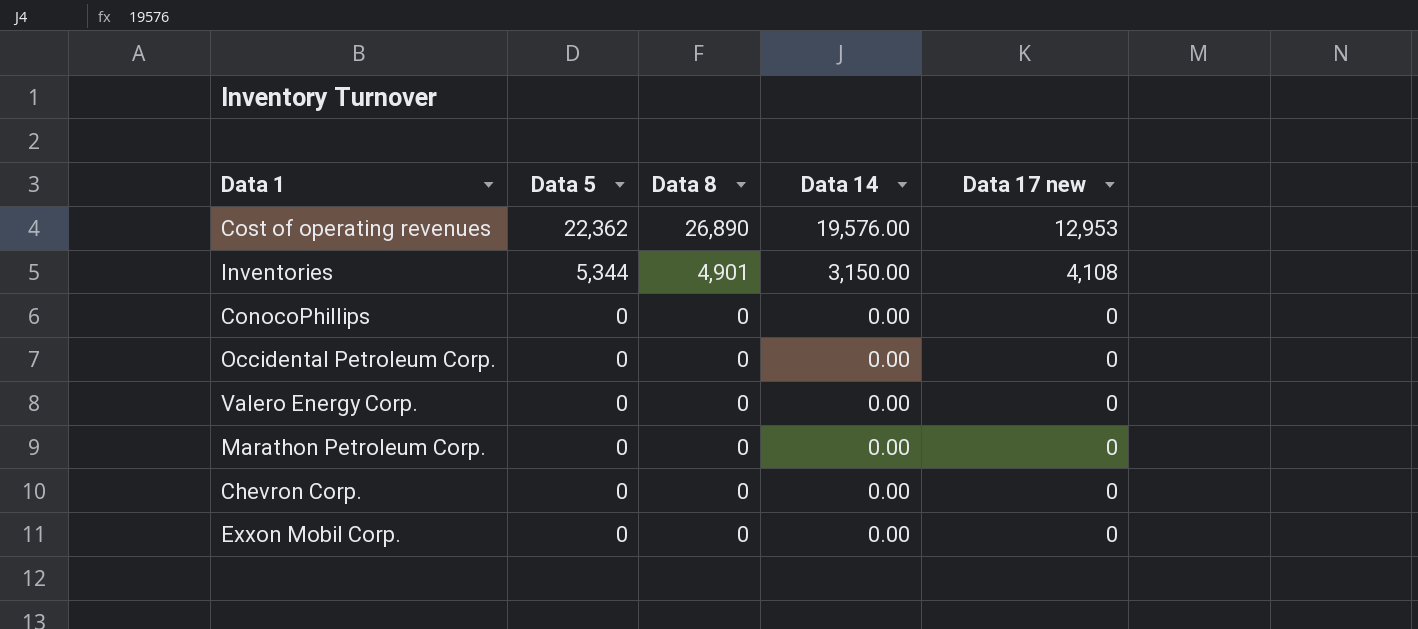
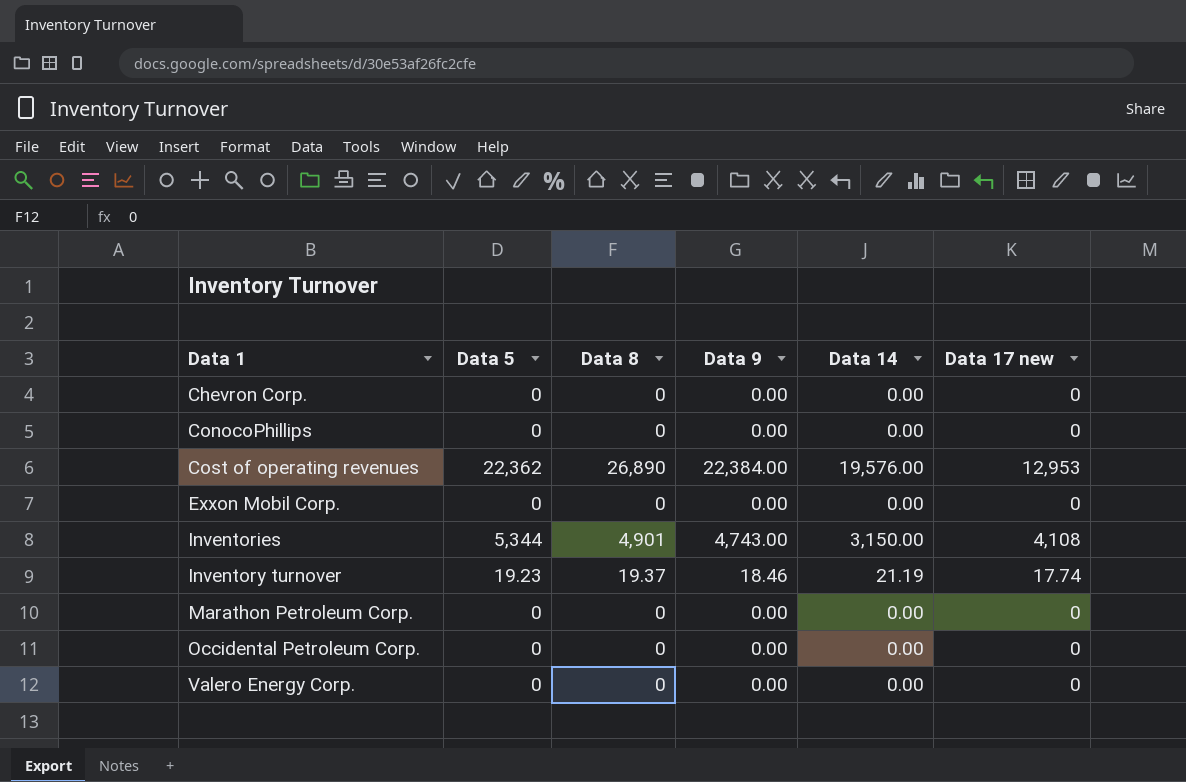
row order: Data 5 descending -> Data 1 ascending
column Data 9 | position: none -> 4
row Inventory turnover: none -> 19.23 | 19.37 | 18.46 | 21.19 | 17.74

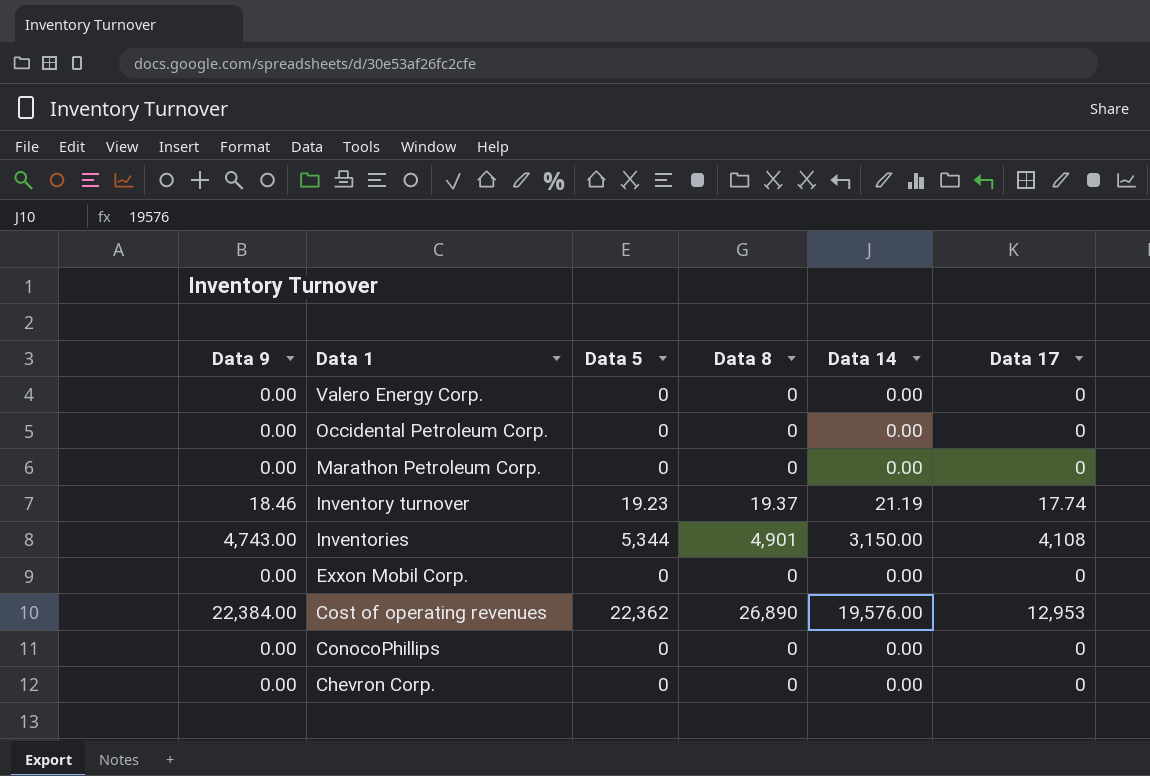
row order: Data 1 ascending -> Data 1 descending
column Data 9 | position: 4 -> 1
column name: Data 17 new -> Data 17

